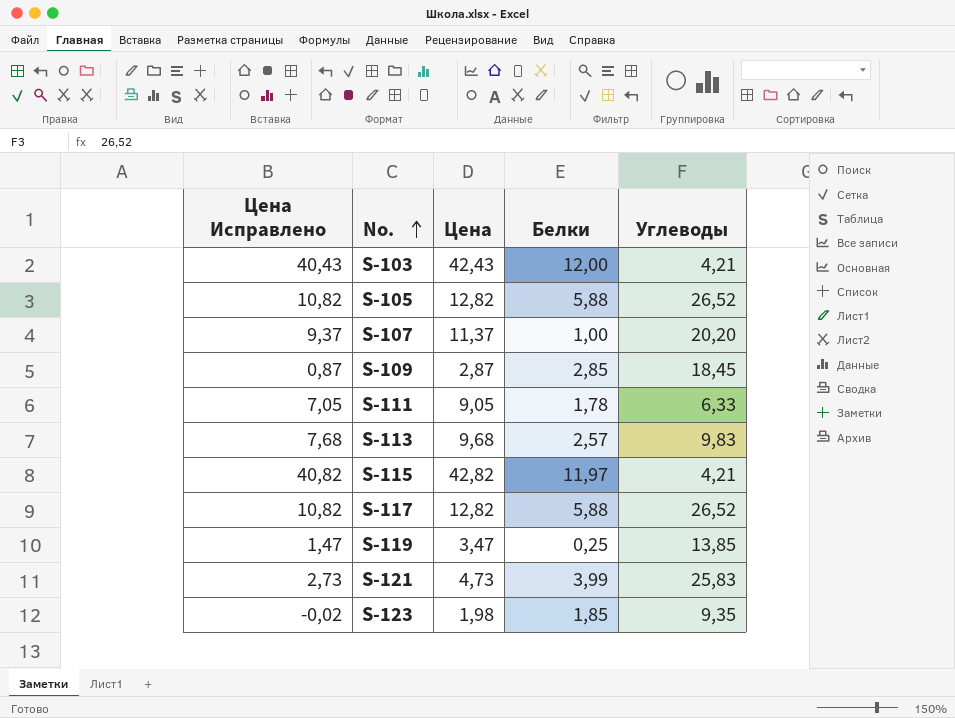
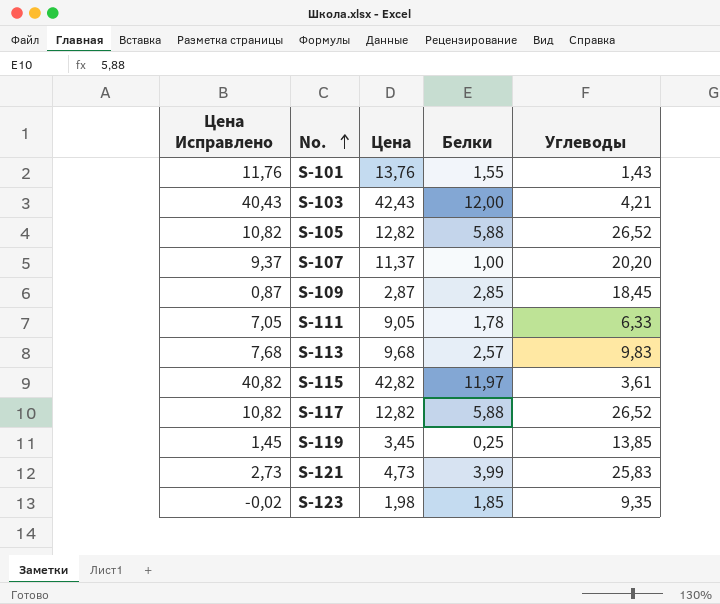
row S-101: none -> 11,76 | 13,76 | 1,55 | 1,43
S-115 | Углеводы: 4,21 -> 3,61
S-119 | Цена Исправлено: 1,47 -> 1,45
S-119 | Цена: 3,47 -> 3,45

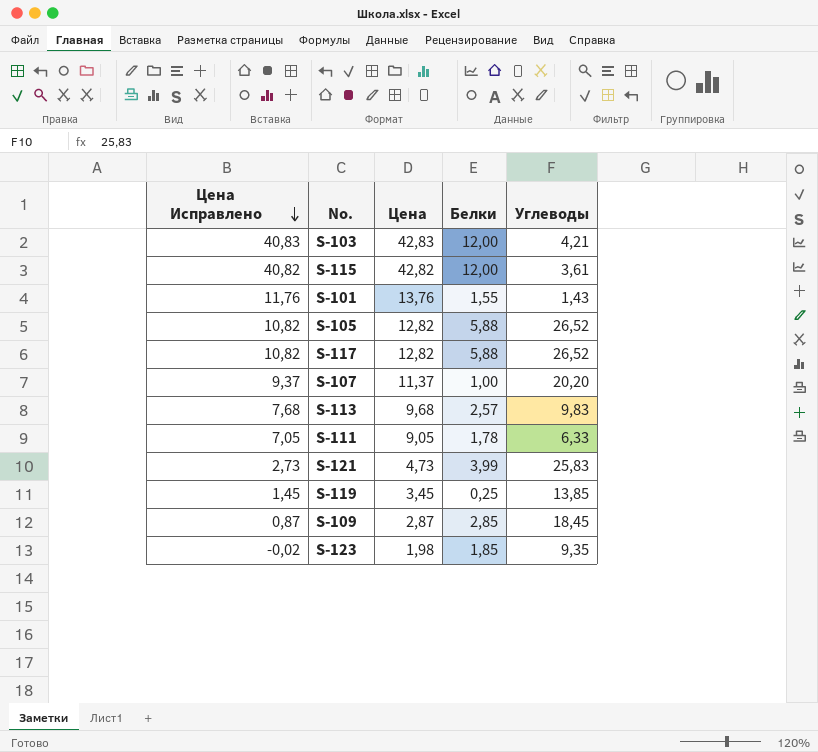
row order: No. ascending -> Цена Исправлено descending
S-103 | Цена Исправлено: 40,43 -> 40,83
S-103 | Цена: 42,43 -> 42,83
S-115 | Белки: 11,97 -> 12,00

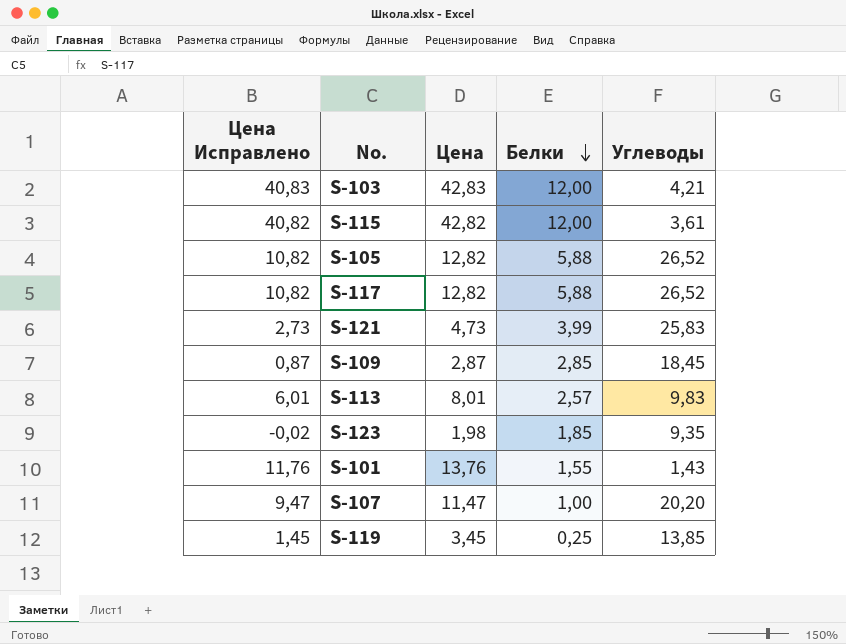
row order: Цена Исправлено descending -> Белки descending
row S-111: 7,05 | 9,05 | 1,78 | 6,33 -> none
S-113 | Цена Исправлено: 7,68 -> 6,01
S-113 | Цена: 9,68 -> 8,01
S-107 | Цена Исправлено: 9,37 -> 9,47
S-107 | Цена: 11,37 -> 11,47

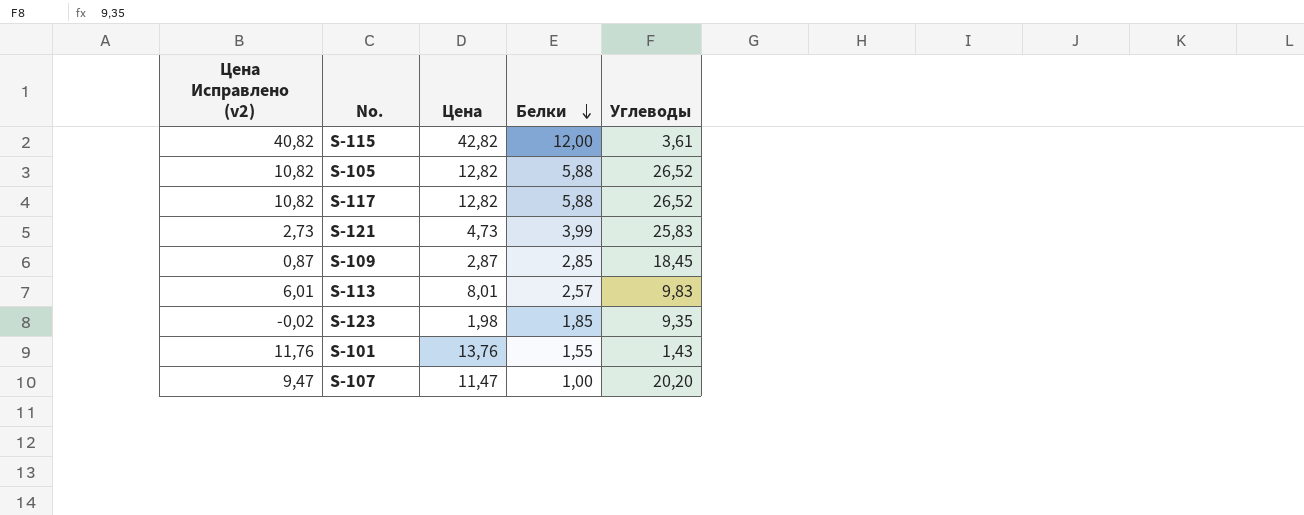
column name: Цена Исправлено -> Цена Исправлено (v2)
row S-103: 40,83 | 42,83 | 12,00 | 4,21 -> none
row S-119: 1,45 | 3,45 | 0,25 | 13,85 -> none

